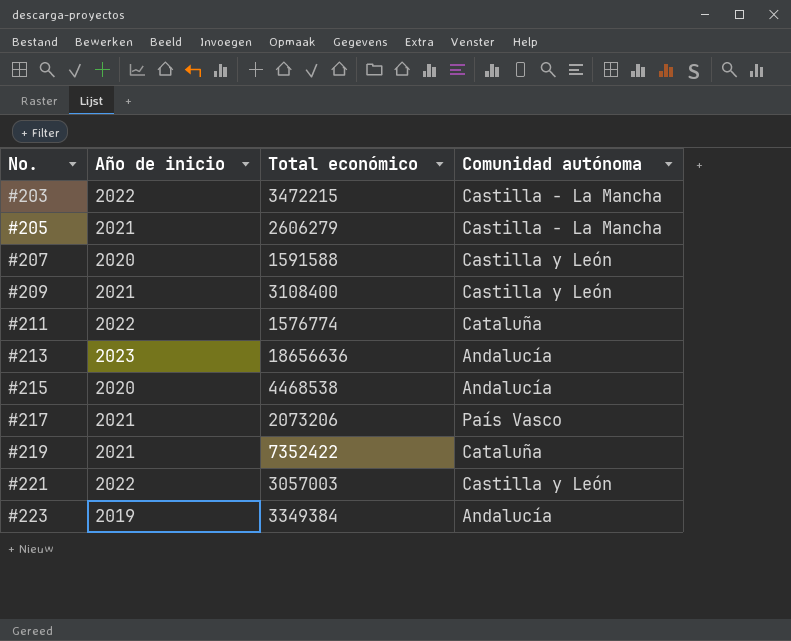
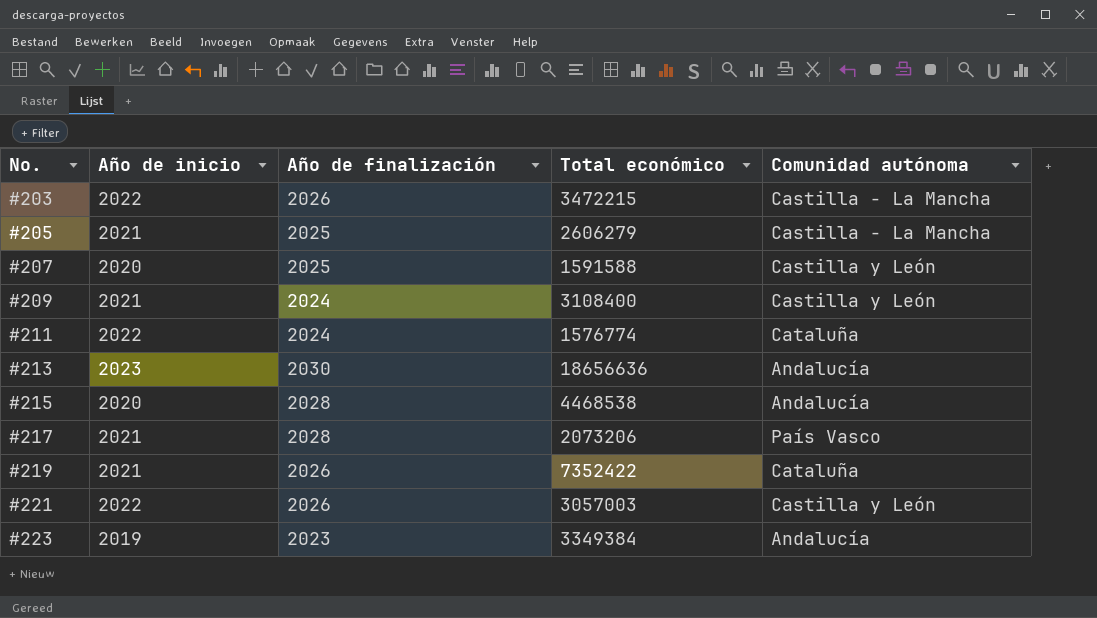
column Año de finalización | position: none -> 3

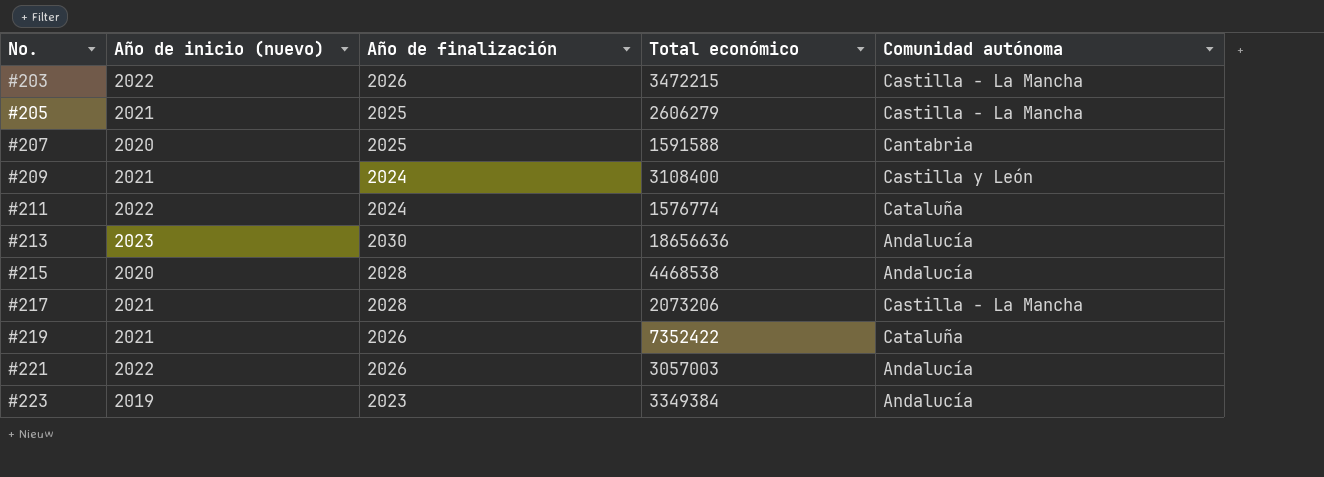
column name: Año de inicio -> Año de inicio (nuevo)
#207 | Comunidad autónoma: Castilla y León -> Cantabria
#217 | Comunidad autónoma: País Vasco -> Castilla - La Mancha
#221 | Comunidad autónoma: Castilla y León -> Andalucía

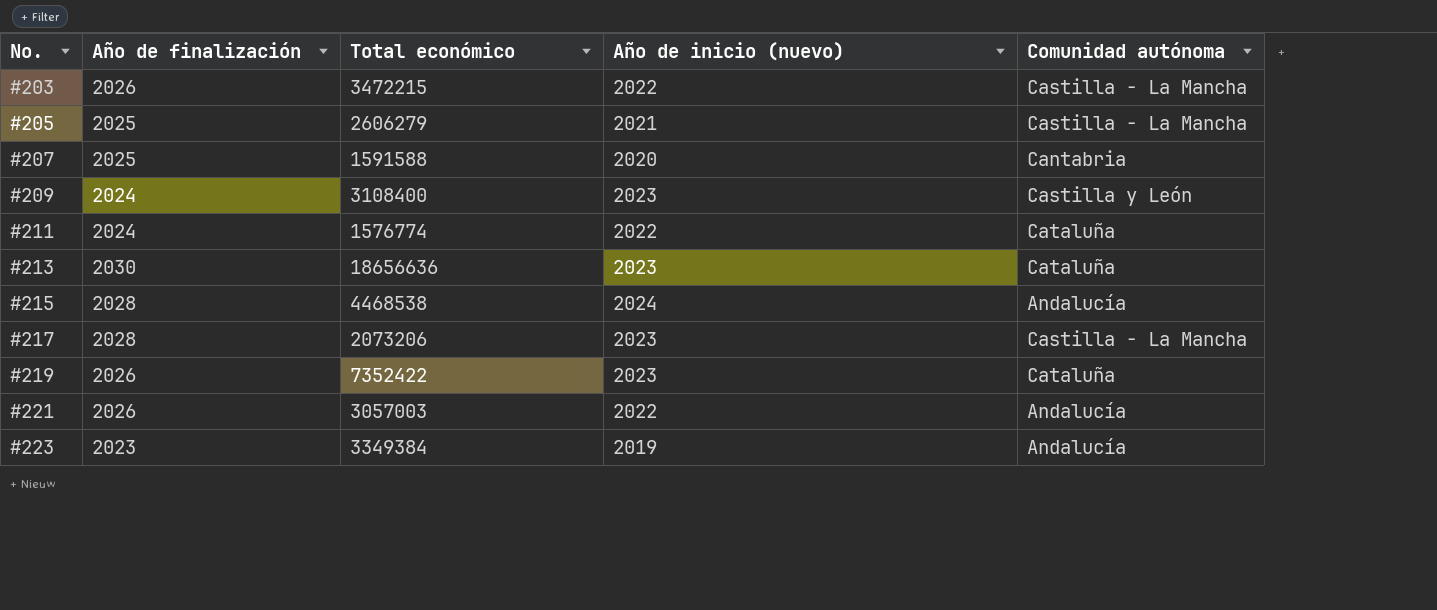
column Año de inicio (nuevo) | position: 2 -> 4
#209 | Año de inicio (nuevo): 2021 -> 2023
#213 | Comunidad autónoma: Andalucía -> Cataluña
#215 | Año de inicio (nuevo): 2020 -> 2024
#217 | Año de inicio (nuevo): 2021 -> 2023
#219 | Año de inicio (nuevo): 2021 -> 2023

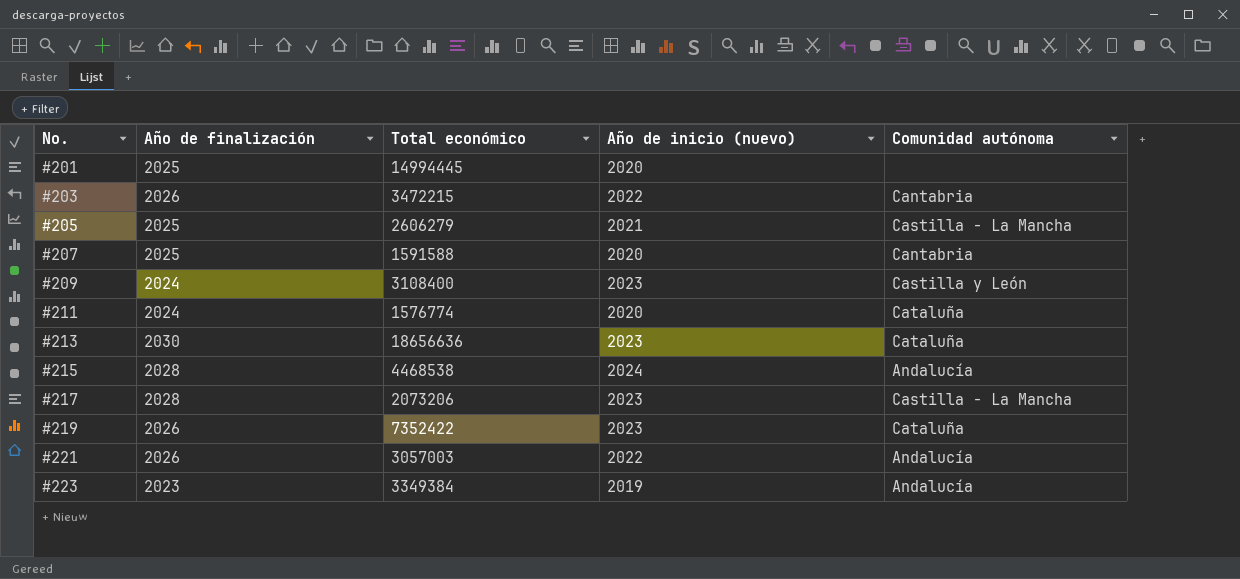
row #201: none -> 2025 | 14994445 | 2020 | none
#203 | Comunidad autónoma: Castilla - La Mancha -> Cantabria
#211 | Año de inicio (nuevo): 2022 -> 2020

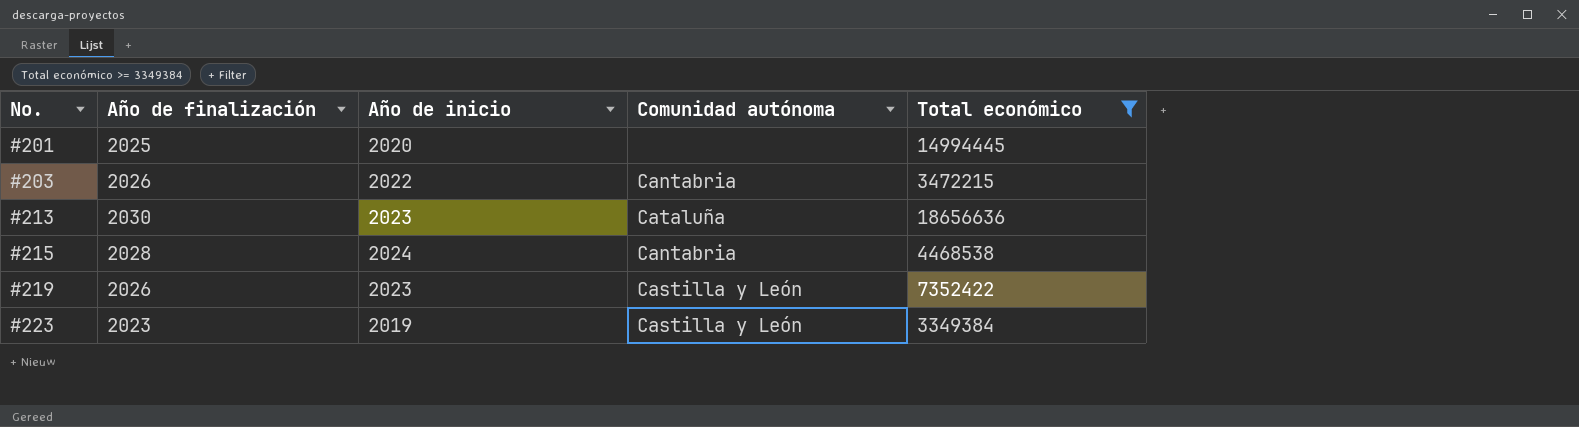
filter: none -> Total económico >= 3349384
column name: Año de inicio (nuevo) -> Año de inicio
column Total económico | position: 3 -> 5
#215 | Comunidad autónoma: Andalucía -> Cantabria
#219 | Comunidad autónoma: Cataluña -> Castilla y León
#223 | Comunidad autónoma: Andalucía -> Castilla y León

